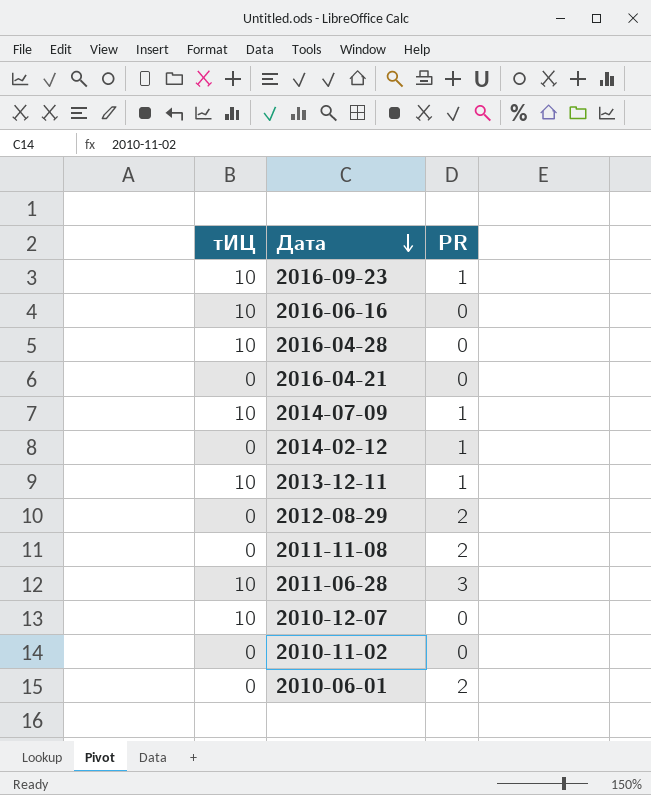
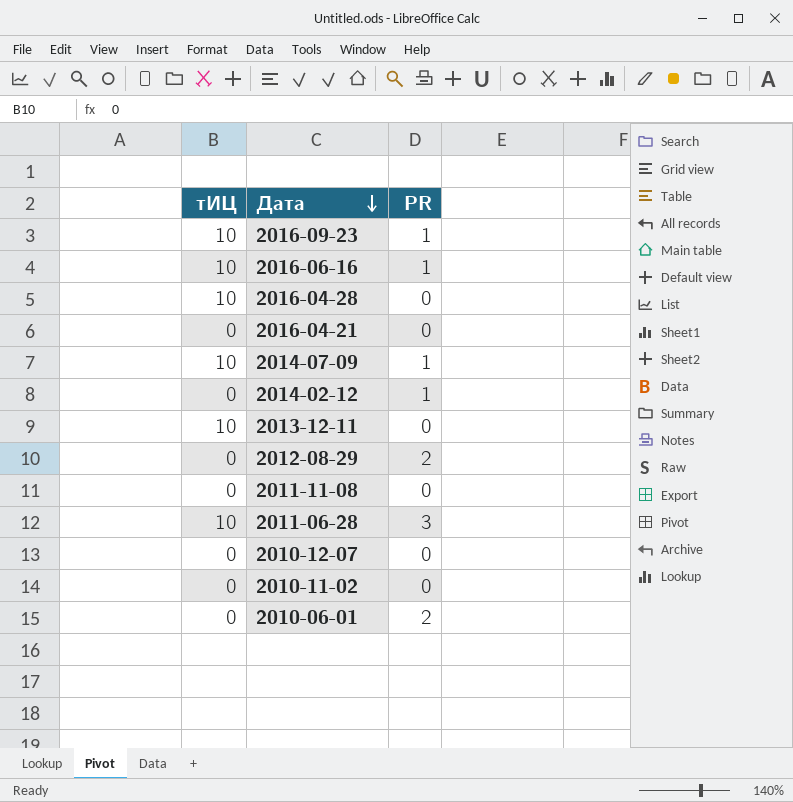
2016-06-16 | PR: 0 -> 1
2013-12-11 | PR: 1 -> 0
2011-11-08 | PR: 2 -> 0
2010-12-07 | тИЦ: 10 -> 0

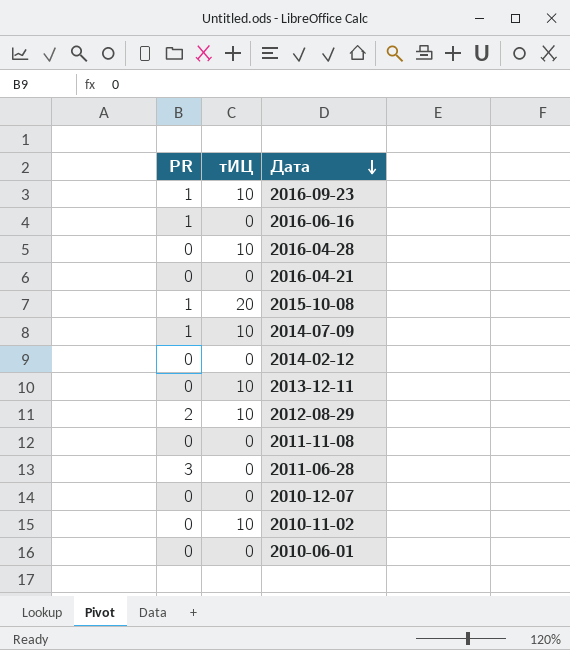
column PR | position: 3 -> 1
2016-06-16 | тИЦ: 10 -> 0
row 2015-10-08: none -> 1 | 20
2014-02-12 | PR: 1 -> 0
2012-08-29 | тИЦ: 0 -> 10
2011-06-28 | тИЦ: 10 -> 0
2010-11-02 | тИЦ: 0 -> 10
2010-06-01 | PR: 2 -> 0

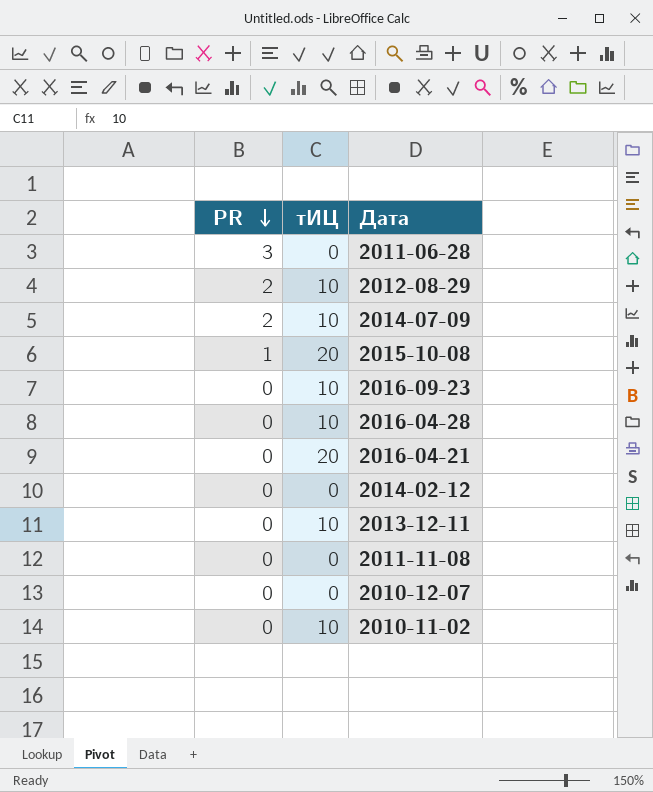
row order: Дата descending -> PR descending
row 2016-06-16: 1 | 0 -> none
row 2010-06-01: 0 | 0 -> none
2014-07-09 | PR: 1 -> 2
2016-09-23 | PR: 1 -> 0
2016-04-21 | тИЦ: 0 -> 20

